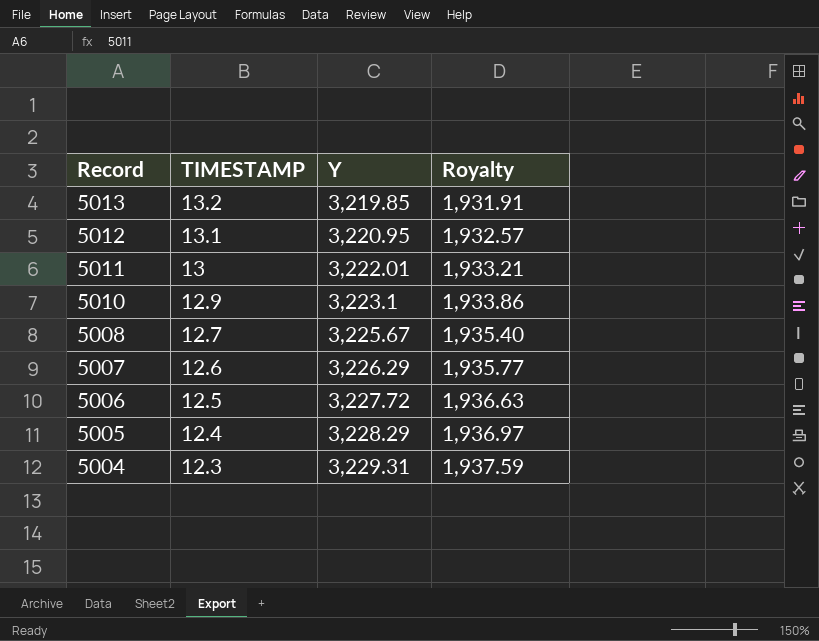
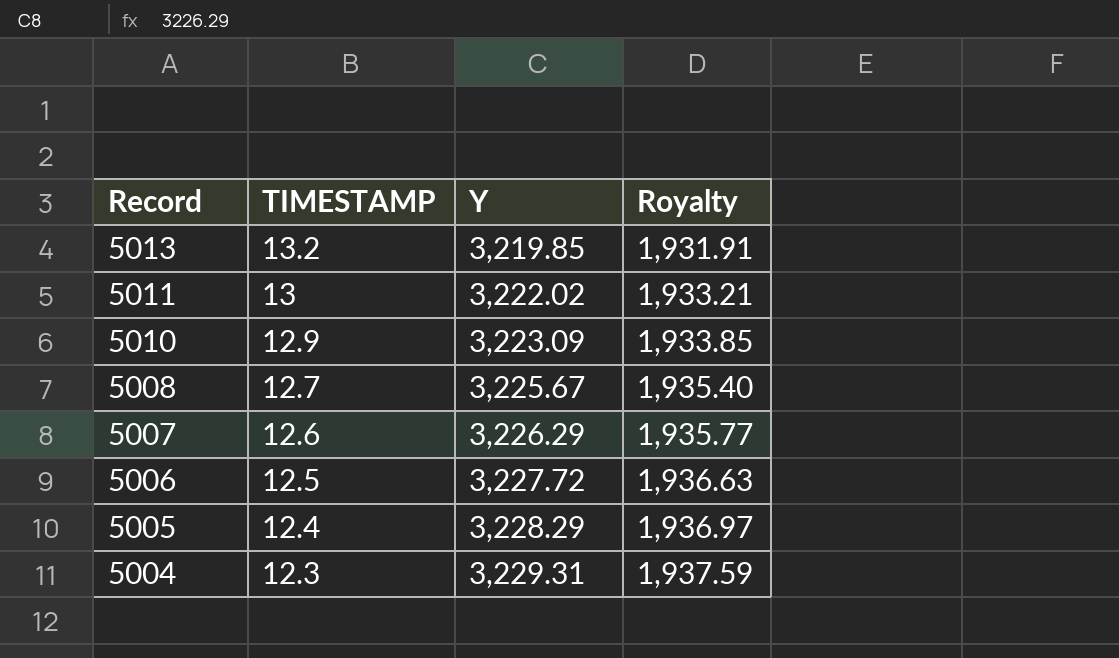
row 5012: 13.1 | 3,220.95 | 1,932.57 -> none
5011 | Y: 3,222.01 -> 3,222.02
5010 | Y: 3,223.1 -> 3,223.09
5010 | Royalty: 1,933.86 -> 1,933.85

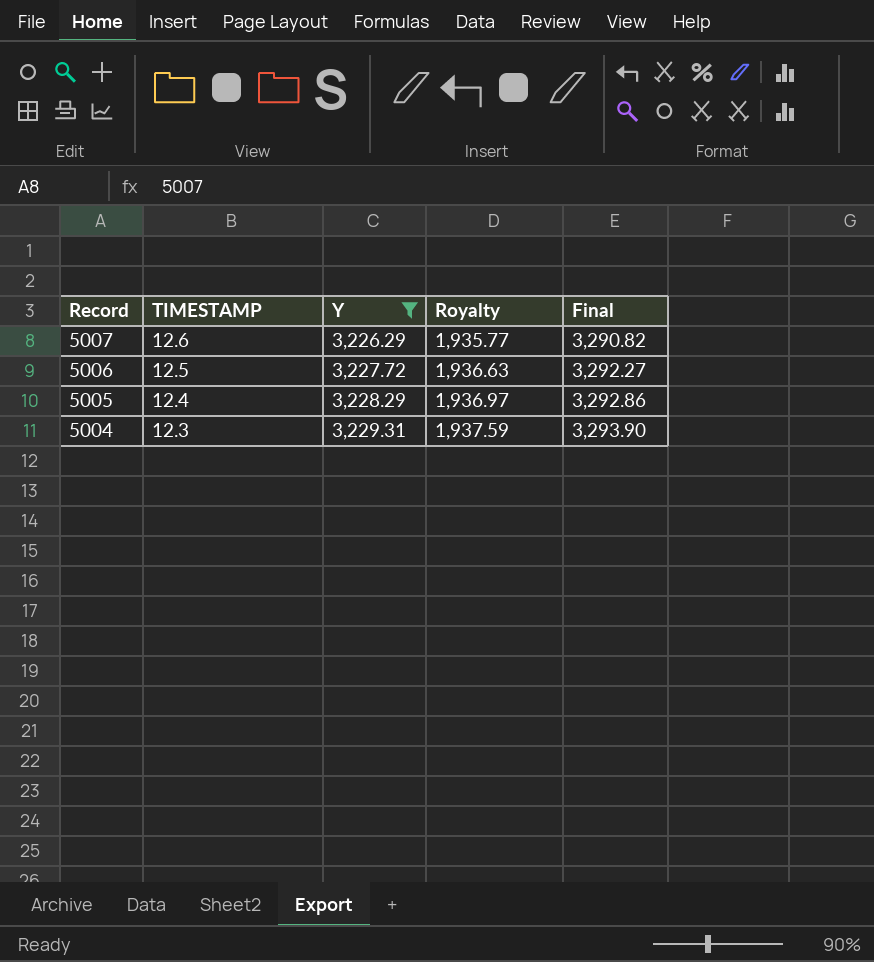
filter: none -> Y >= 3,226.29
column Final | formula: none -> [Y] * 1.02

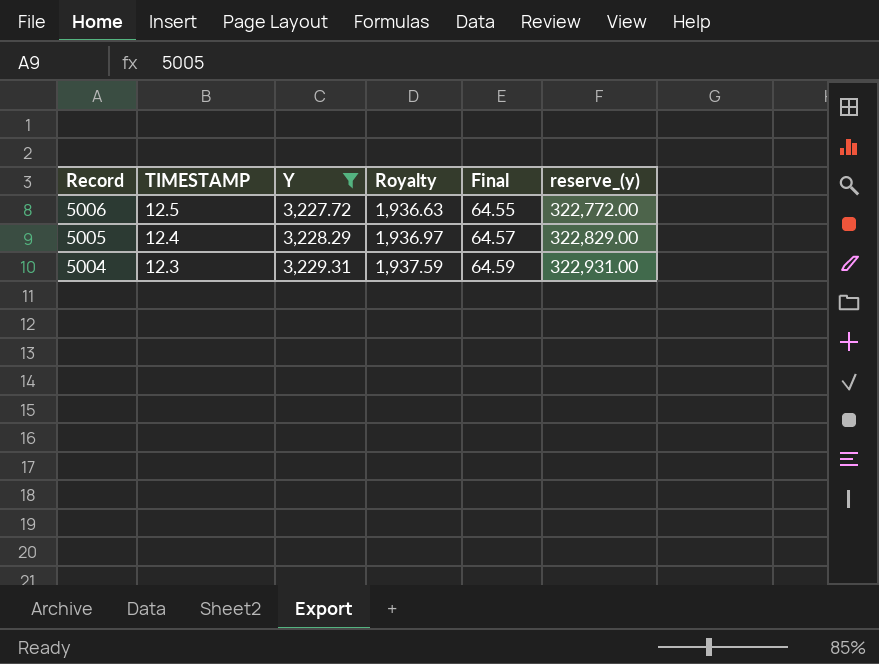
column Final | formula: [Y] * 1.02 -> [Y] * 0.02
column reserve_(y) | formula: none -> [Y] * 100
row 5007: 12.6 | 3,226.29 | 1,935.77 | 3,290.82 -> none

